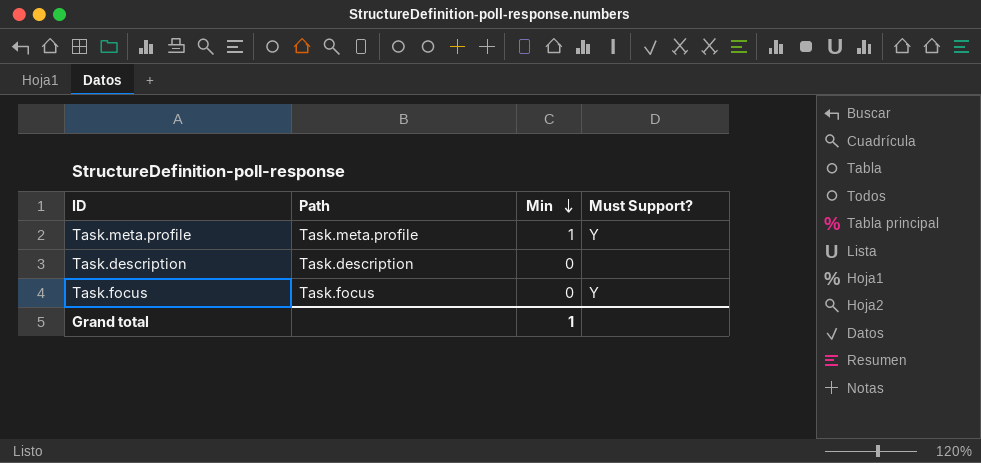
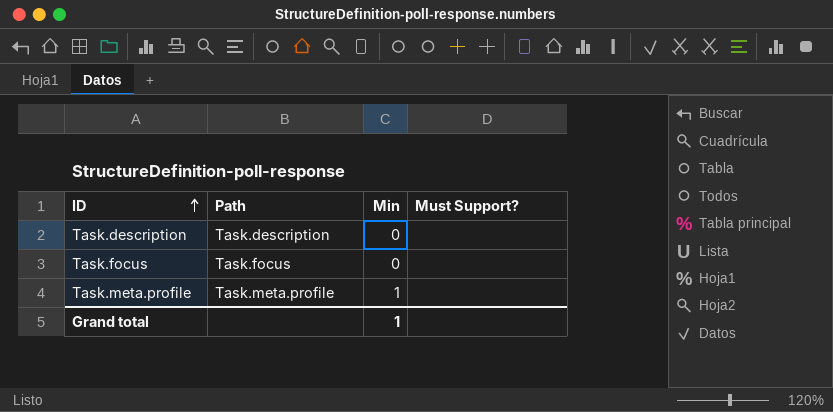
row order: Min descending -> ID ascending
Task.focus | Must Support?: Y -> none
Task.meta.profile | Must Support?: Y -> none

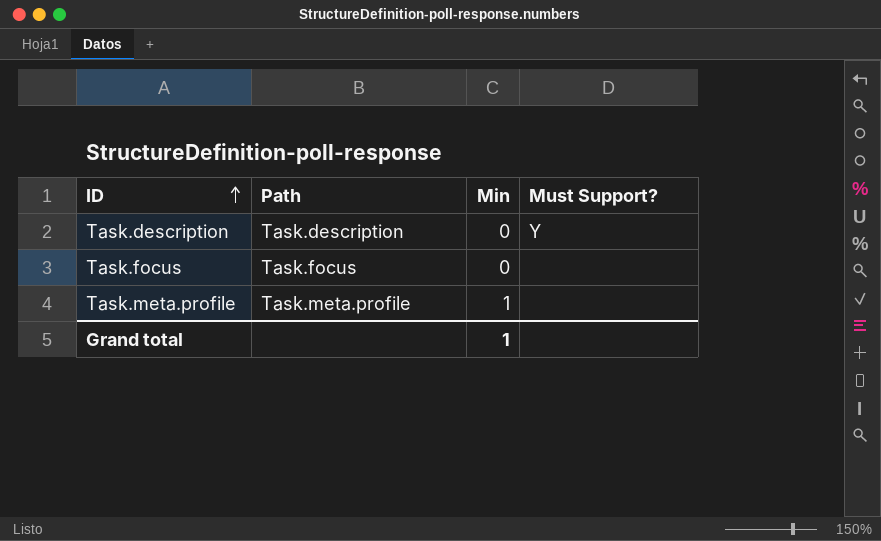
Task.description | Must Support?: none -> Y

